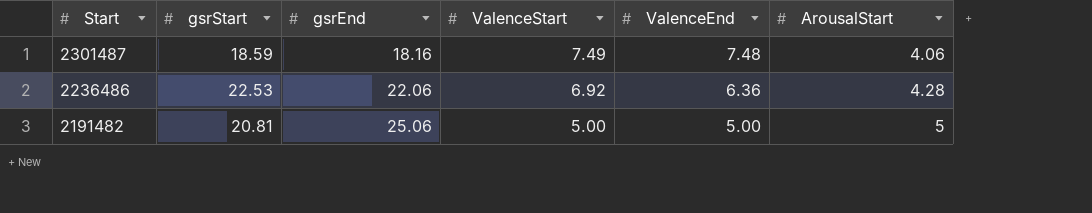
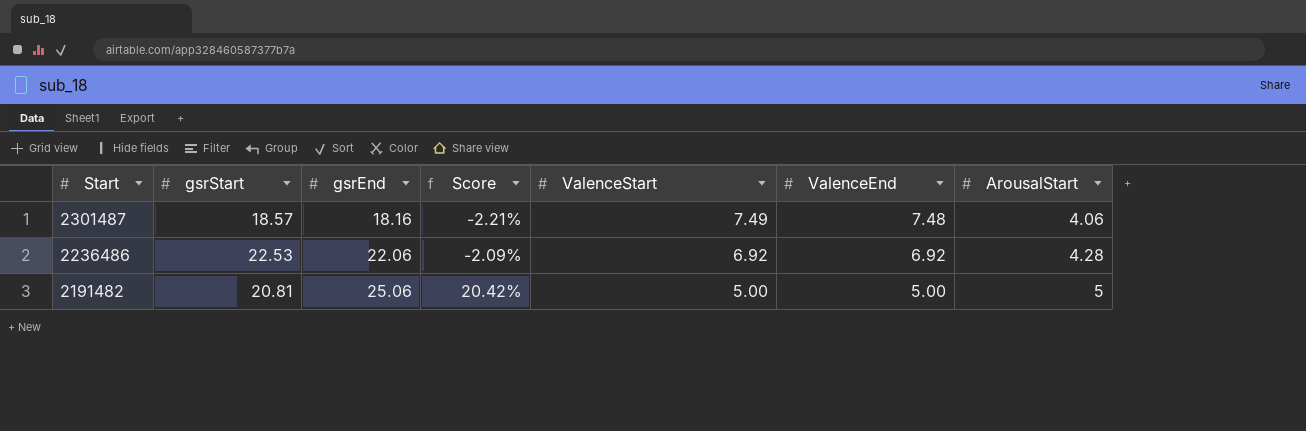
column Score | formula: none -> ([gsrEnd] - [gsrStart]) / [gsrStart]
2301487 | gsrStart: 18.59 -> 18.57
2236486 | ValenceEnd: 6.36 -> 6.92

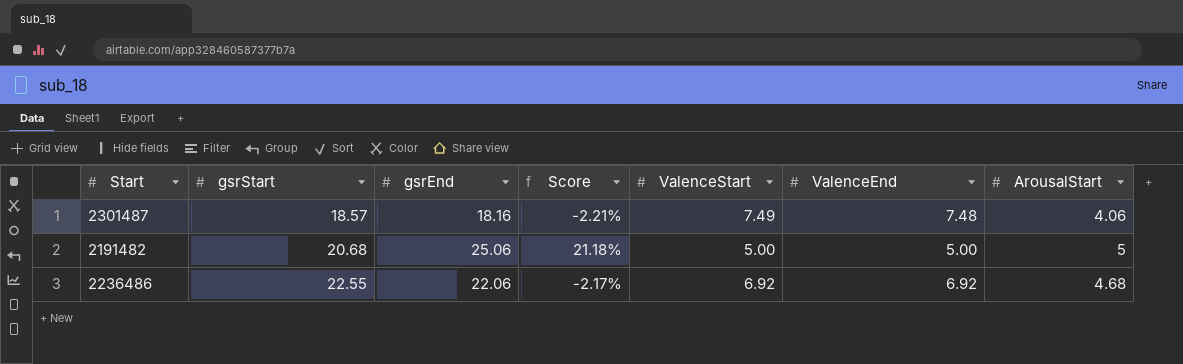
row order: Start descending -> gsrStart ascending
2191482 | gsrStart: 20.81 -> 20.68
2191482 | Score: 20.42% -> 21.18%
2236486 | gsrStart: 22.53 -> 22.55
2236486 | Score: -2.09% -> -2.17%
2236486 | ArousalStart: 4.28 -> 4.68

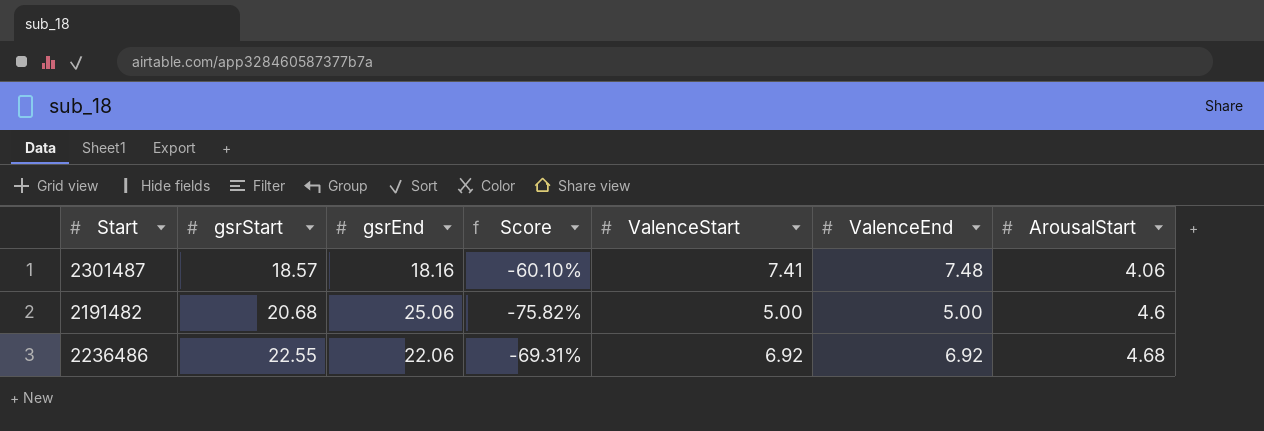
column Score | formula: ([gsrEnd] - [gsrStart]) / [gsrStart] -> ([ValenceStart] - [gsrStart]) / [gsrStart]
2301487 | ValenceStart: 7.49 -> 7.41
2191482 | ArousalStart: 5 -> 4.6

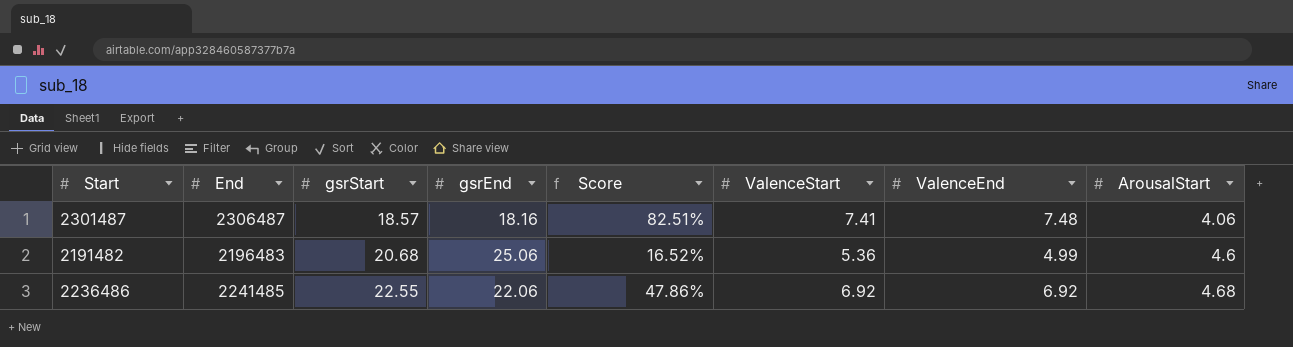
column End | position: none -> 2
column Score | formula: ([ValenceStart] - [gsrStart]) / [gsrStart] -> ([ValenceStart] - [ArousalStart]) / [ArousalStart]
2191482 | ValenceStart: 5.00 -> 5.36
2191482 | ValenceEnd: 5.00 -> 4.99

